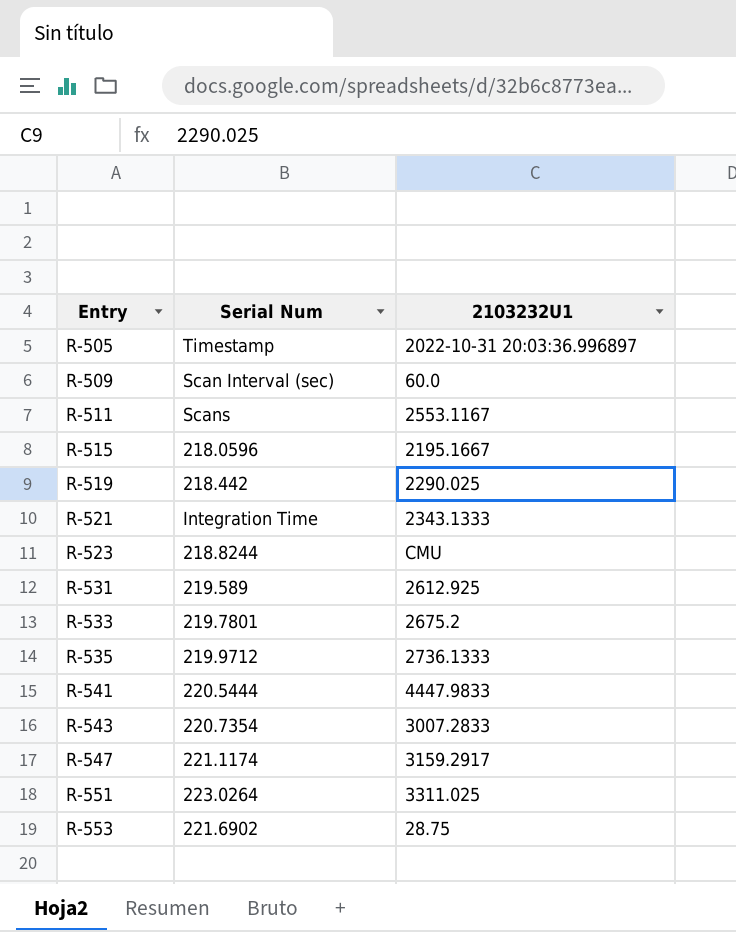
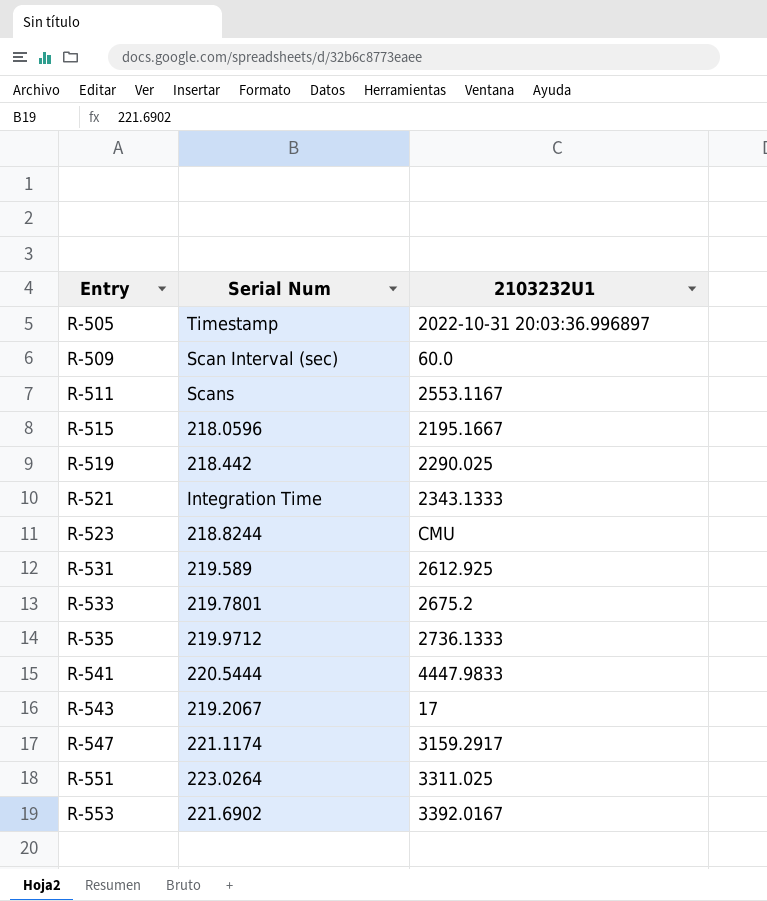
R-543 | Serial Num: 220.7354 -> 219.2067
R-543 | 2103232U1: 3007.2833 -> 17
R-553 | 2103232U1: 28.75 -> 3392.0167

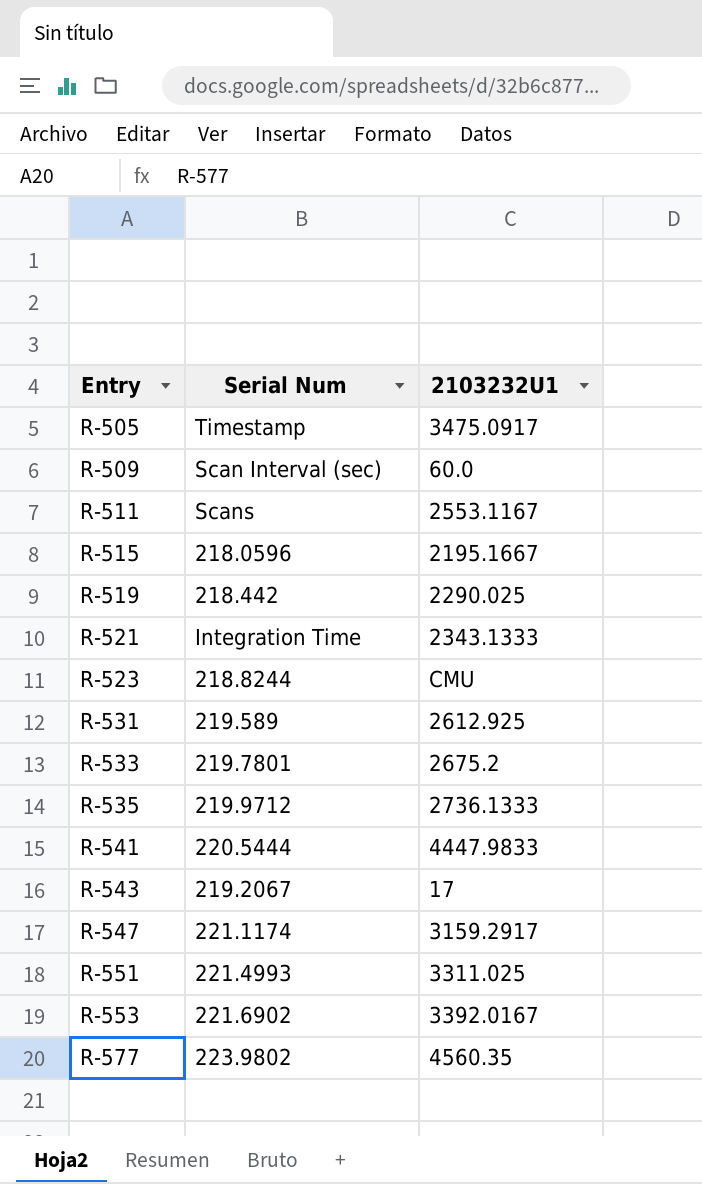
R-505 | 2103232U1: 2022-10-31 20:03:36.996897 -> 3475.0917
R-551 | Serial Num: 223.0264 -> 221.4993
row R-577: none -> 223.9802 | 4560.35

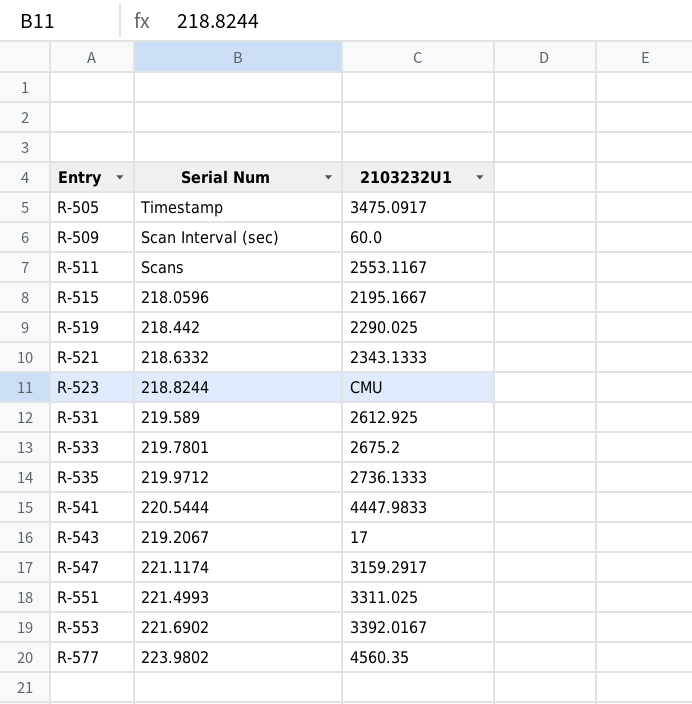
R-521 | Serial Num: Integration Time -> 218.6332

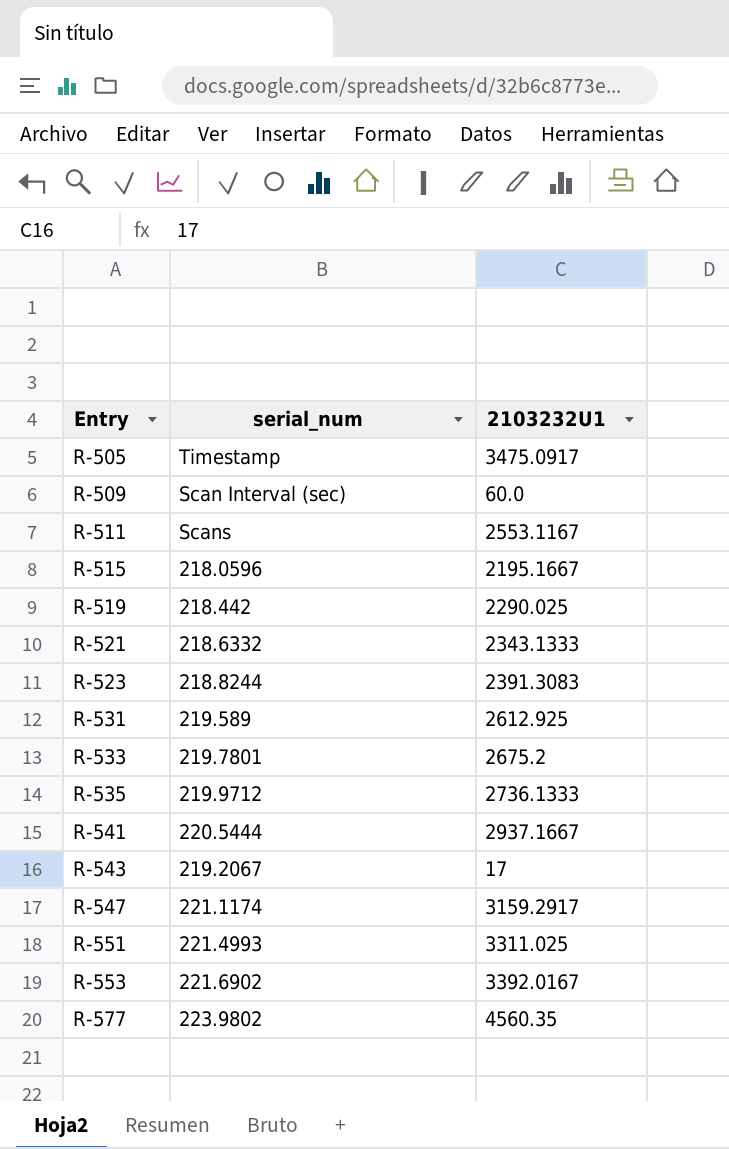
column name: Serial Num -> serial_num
R-523 | 2103232U1: CMU -> 2391.3083
R-541 | 2103232U1: 4447.9833 -> 2937.1667

